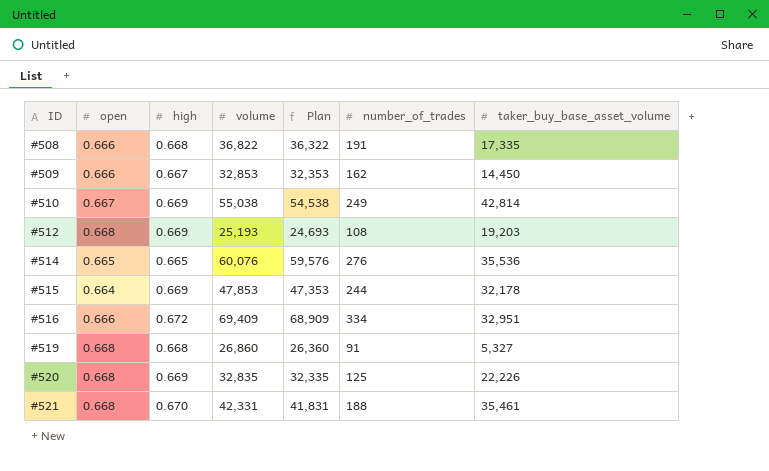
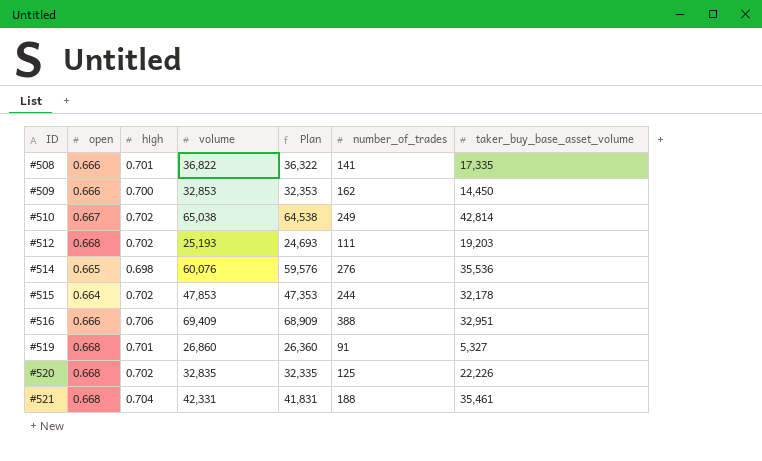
#508 | high: 0.668 -> 0.701
#508 | number_of_trades: 191 -> 141
#509 | high: 0.667 -> 0.700
#510 | high: 0.669 -> 0.702
#510 | volume: 55,038 -> 65,038
#510 | Plan: 54,538 -> 64,538
#512 | high: 0.669 -> 0.702
#512 | number_of_trades: 108 -> 111
#514 | high: 0.665 -> 0.698
#515 | high: 0.669 -> 0.702
#516 | high: 0.672 -> 0.706
#516 | number_of_trades: 334 -> 388
#519 | high: 0.668 -> 0.701
#520 | high: 0.669 -> 0.702
#521 | high: 0.670 -> 0.704

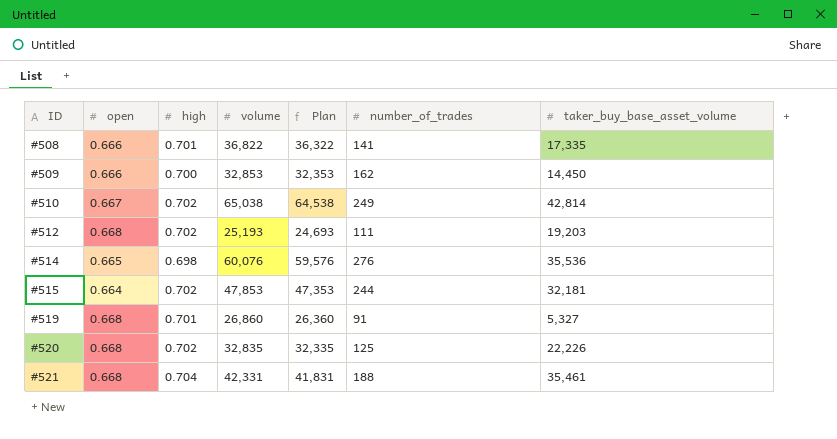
row #516: 0.666 | 0.706 | 69,409 | 68,909 | 388 | 32,951 -> none
#515 | taker_buy_base_asset_volume: 32,178 -> 32,181

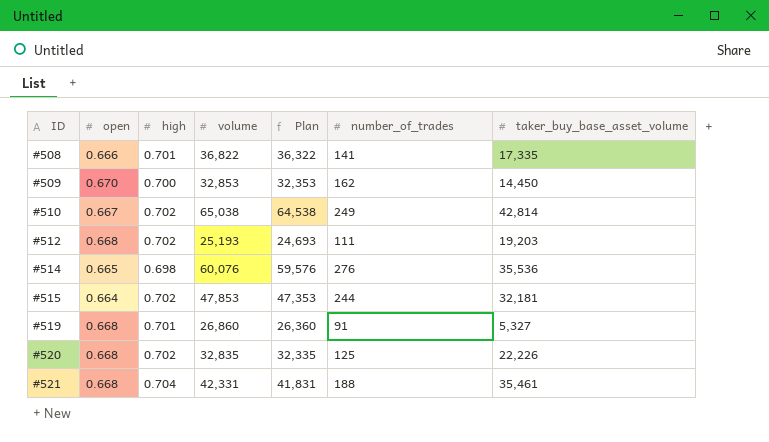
#509 | open: 0.666 -> 0.670

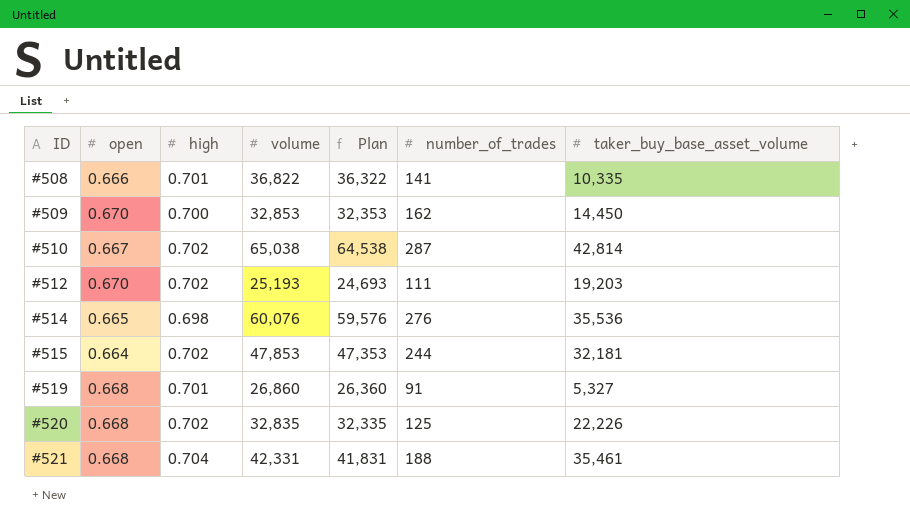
#508 | taker_buy_base_asset_volume: 17,335 -> 10,335
#510 | number_of_trades: 249 -> 287
#512 | open: 0.668 -> 0.670

